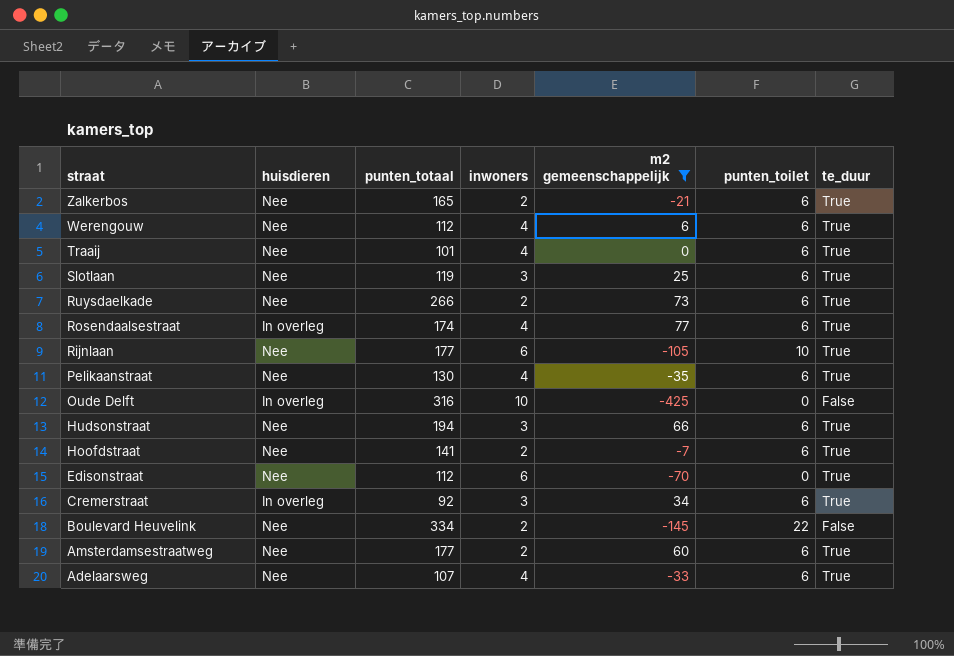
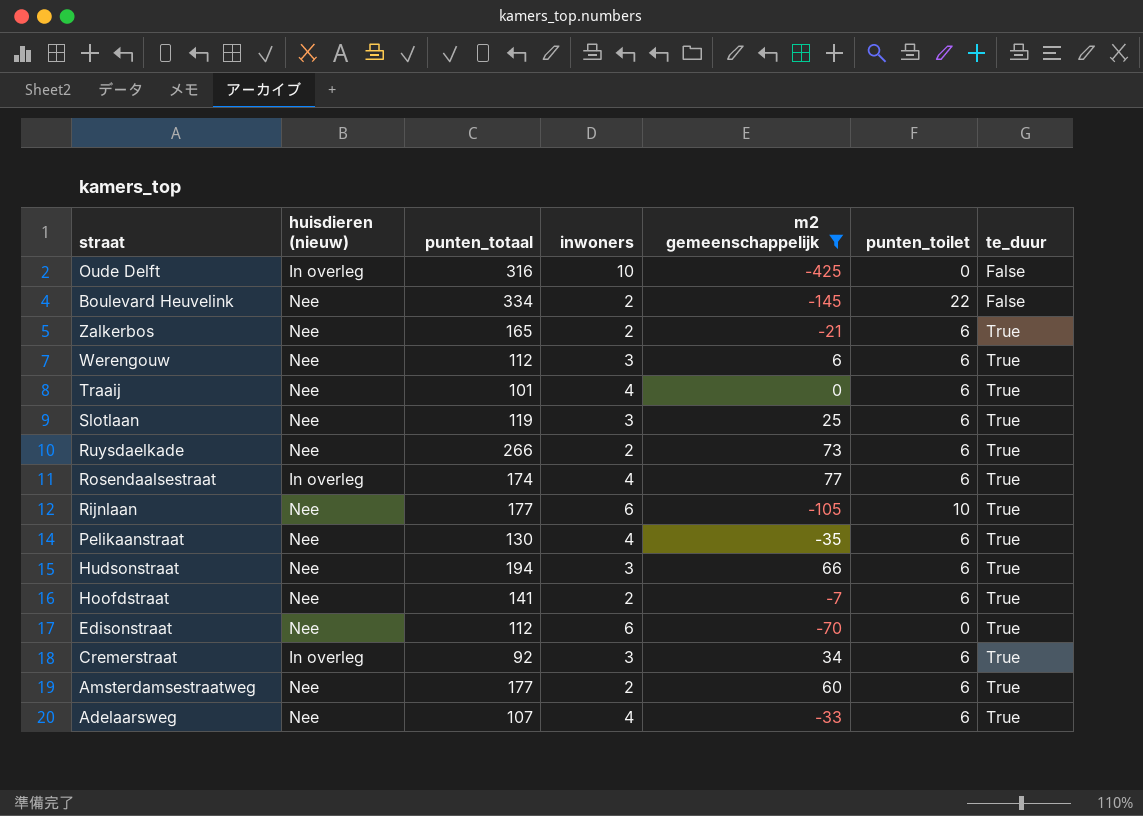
row order: straat descending -> te_duur ascending
column name: huisdieren -> huisdieren (nieuw)
Werengouw | inwoners: 4 -> 3

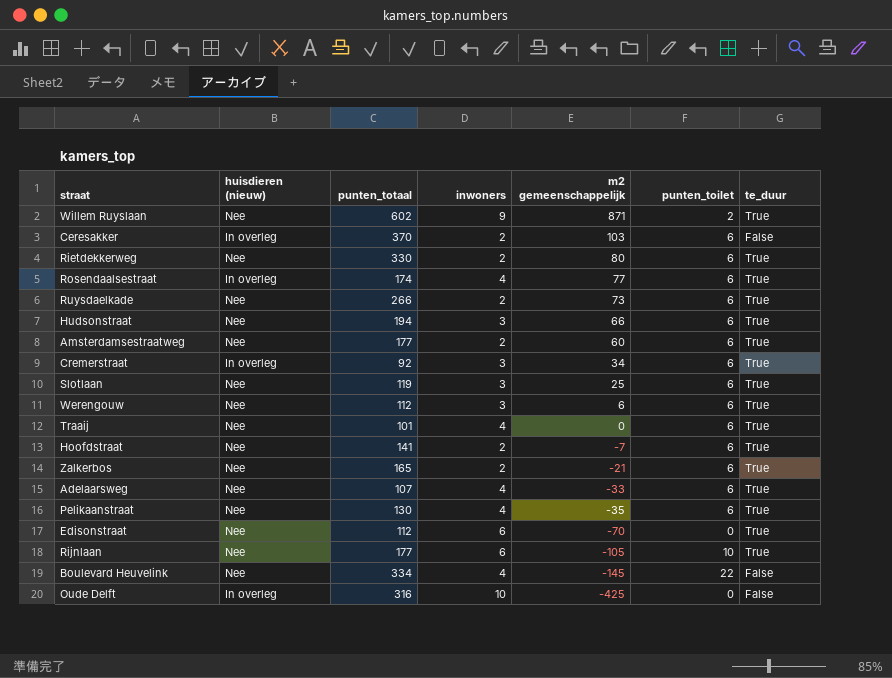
filter: m2 gemeenschappelijk <= 77 -> none
row order: te_duur ascending -> m2 gemeenschappelijk descending
Boulevard Heuvelink | inwoners: 2 -> 4

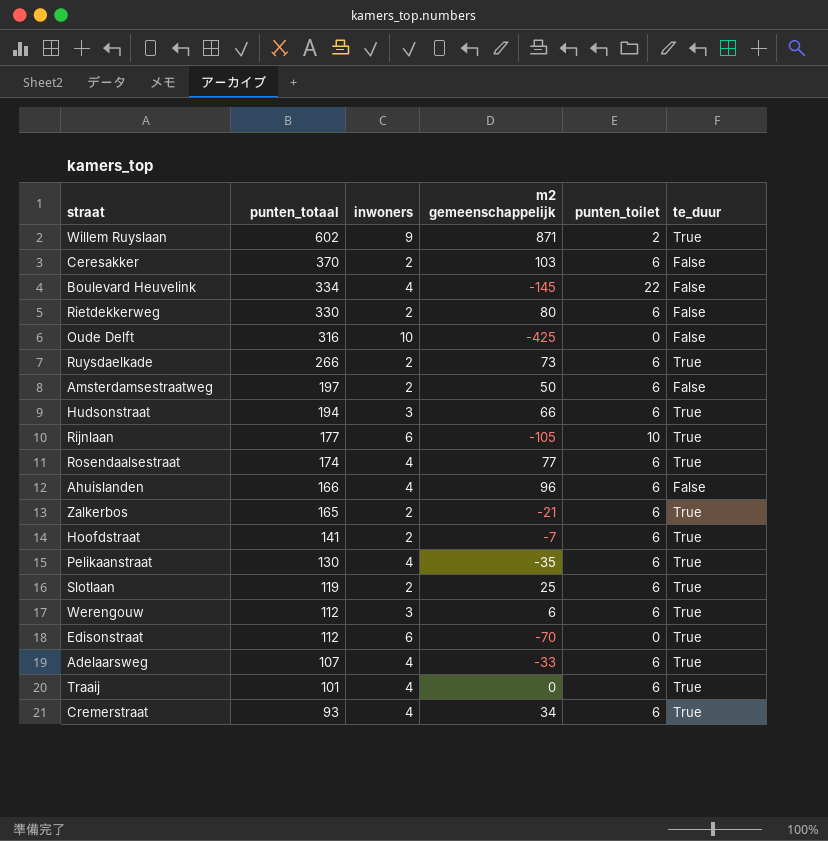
row order: m2 gemeenschappelijk descending -> punten_totaal descending
column huisdieren (nieuw) | position: 2 -> none
Rietdekkerweg | te_duur: True -> False
Amsterdamsestraatweg | punten_totaal: 177 -> 197
Amsterdamsestraatweg | m2 gemeenschappelijk: 60 -> 50
Amsterdamsestraatweg | te_duur: True -> False
row Ahuislanden: none -> 166 | 4 | 96 | 6 | False
Slotlaan | inwoners: 3 -> 2
Cremerstraat | punten_totaal: 92 -> 93
Cremerstraat | inwoners: 3 -> 4

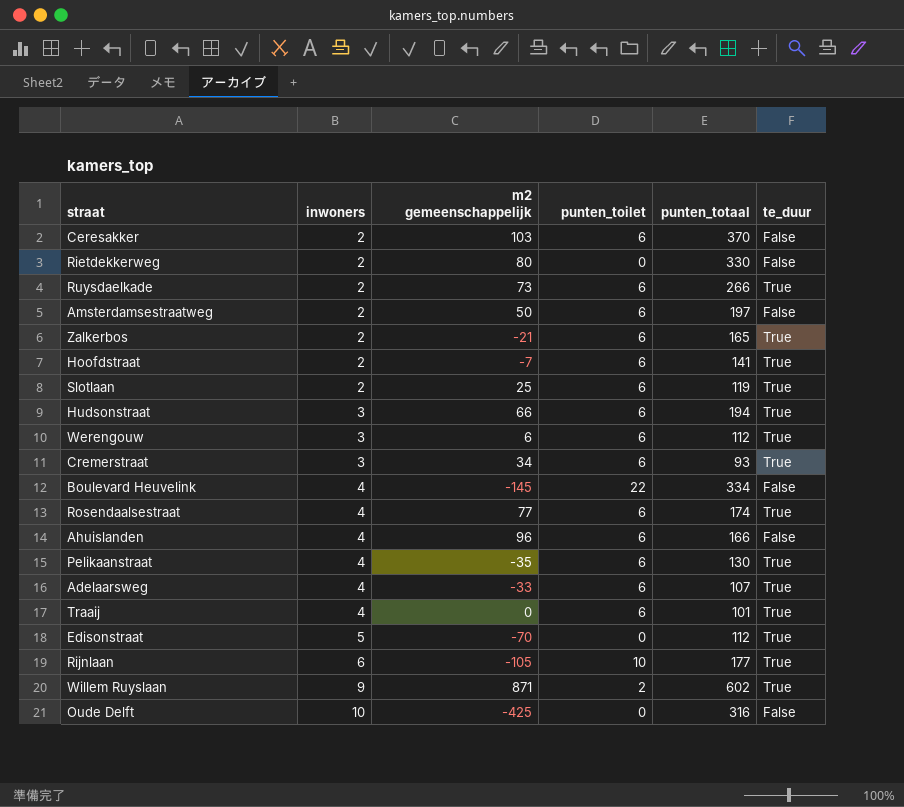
row order: punten_totaal descending -> inwoners ascending
column punten_totaal | position: 2 -> 5
Rietdekkerweg | punten_toilet: 6 -> 0
Cremerstraat | inwoners: 4 -> 3
Edisonstraat | inwoners: 6 -> 5

